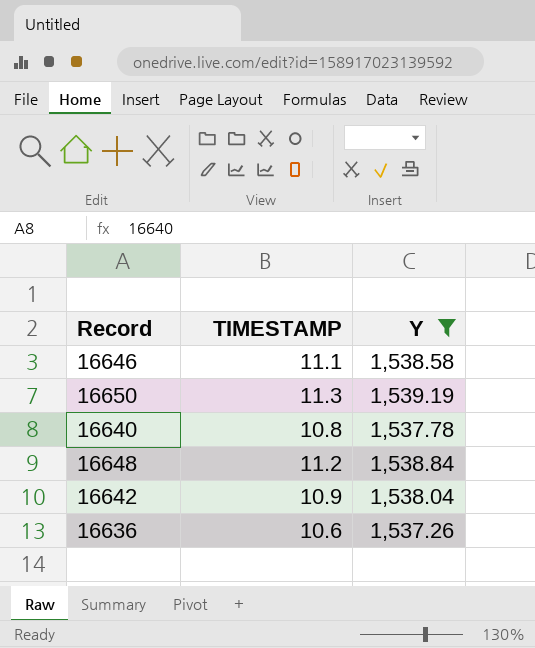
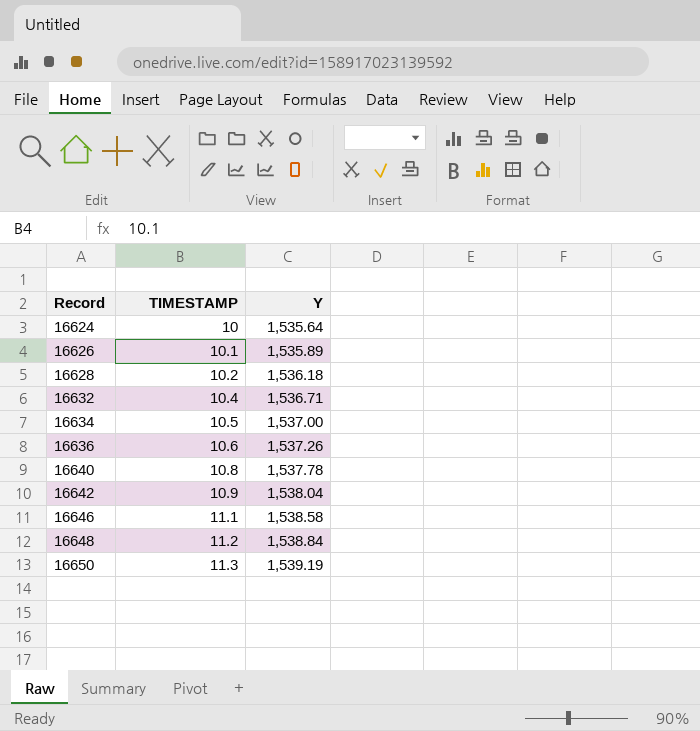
filter: Y >= 1,537.26 -> none
row order: none -> Record ascending

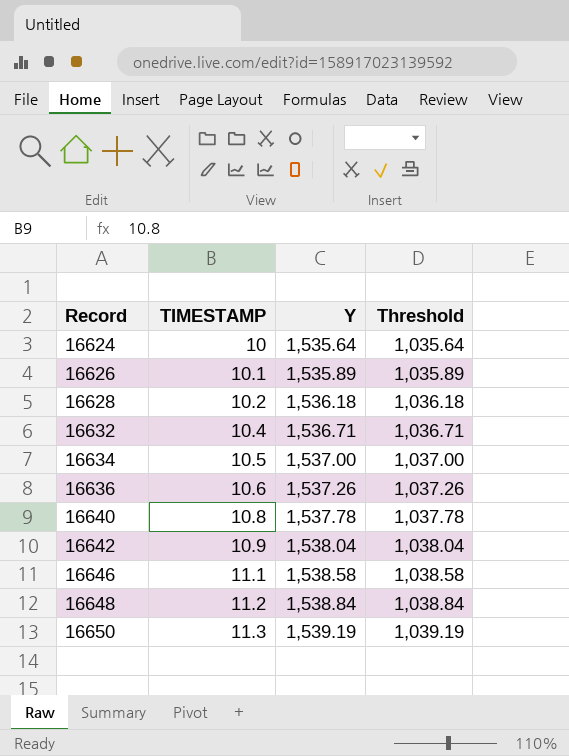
column Threshold | formula: none -> [Y] - 500

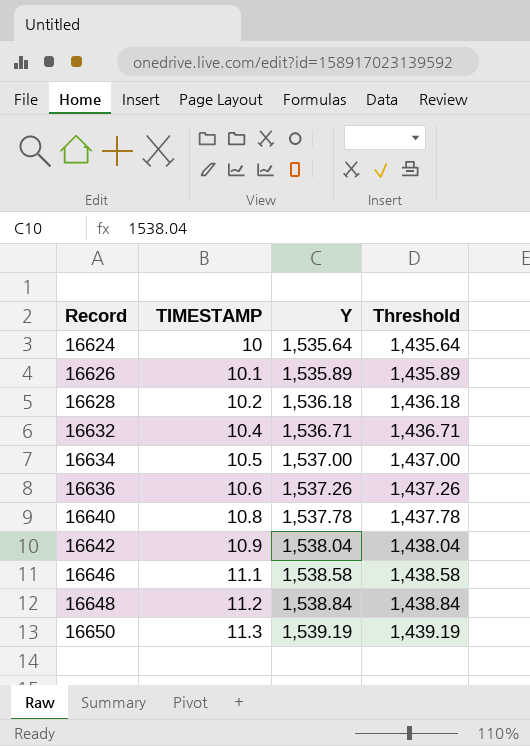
column Threshold | formula: [Y] - 500 -> [Y] - 100

